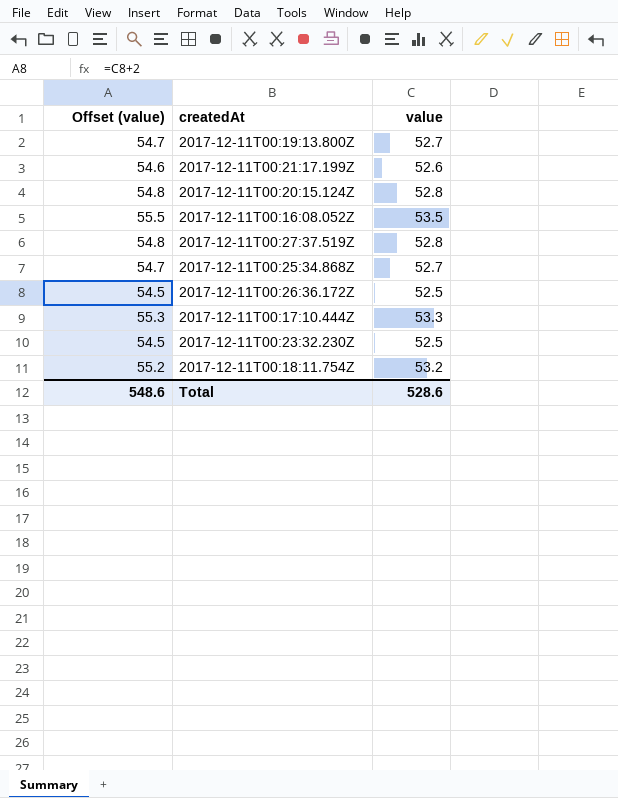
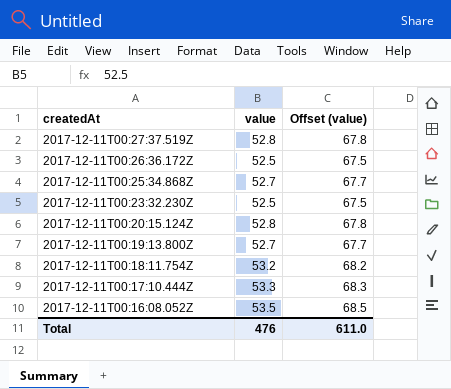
row order: none -> createdAt descending
column Offset (value) | formula: [value] + 2 -> [value] + 15
column Offset (value) | position: 1 -> 3
row 2017-12-11T00:21:17.199Z: 54.6 | 52.6 -> none
Total | value: 528.6 -> 476
Total | Offset (value): 548.6 -> 611.0

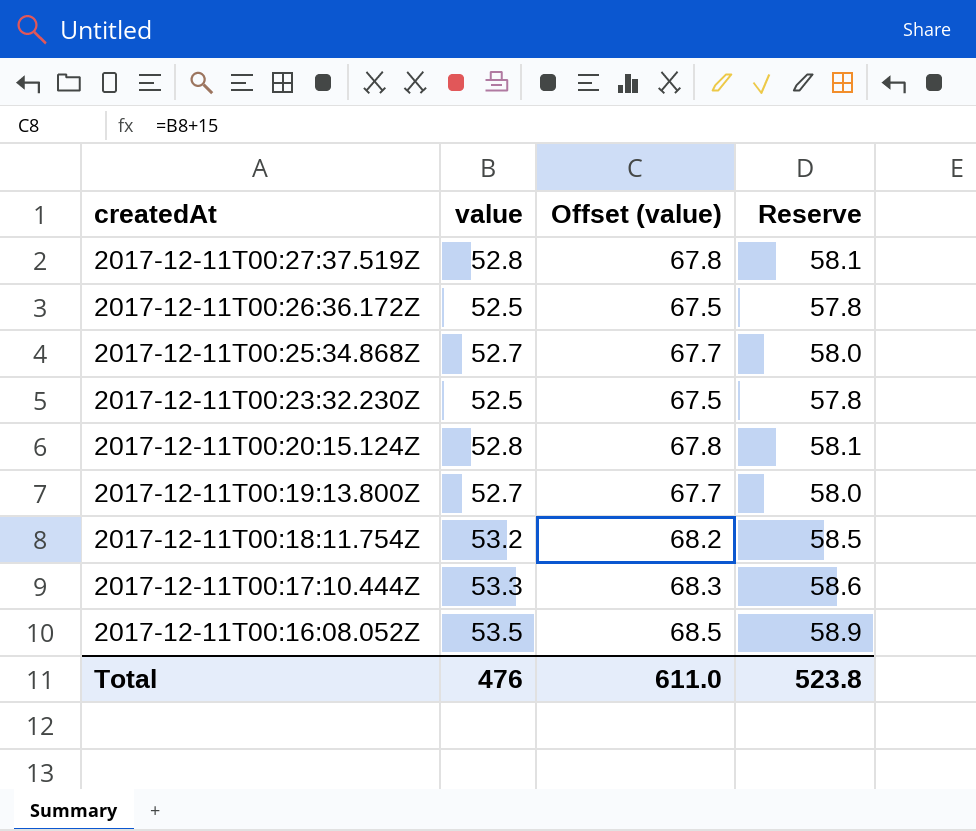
column Reserve | formula: none -> [value] * 1.1

